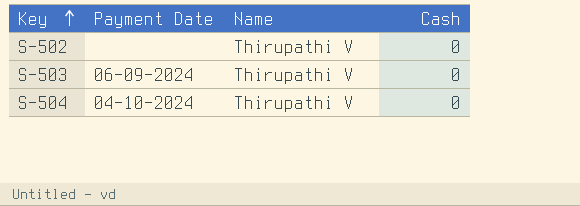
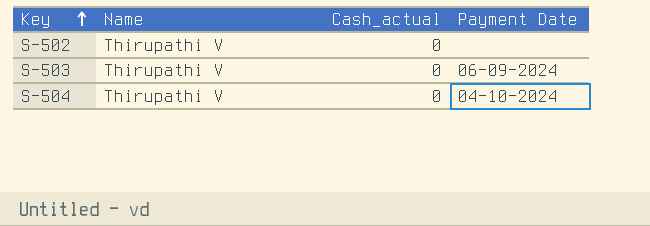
column name: Cash -> Cash_actual
column Payment Date | position: 2 -> 4

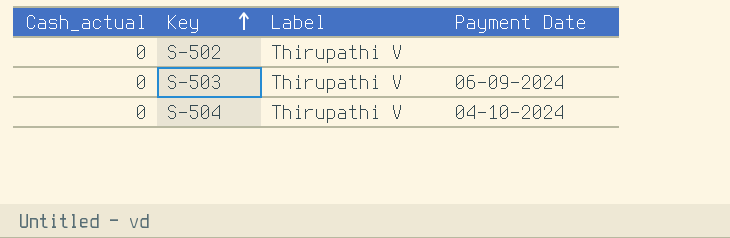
column Cash_actual | position: 3 -> 1
column name: Name -> Label

